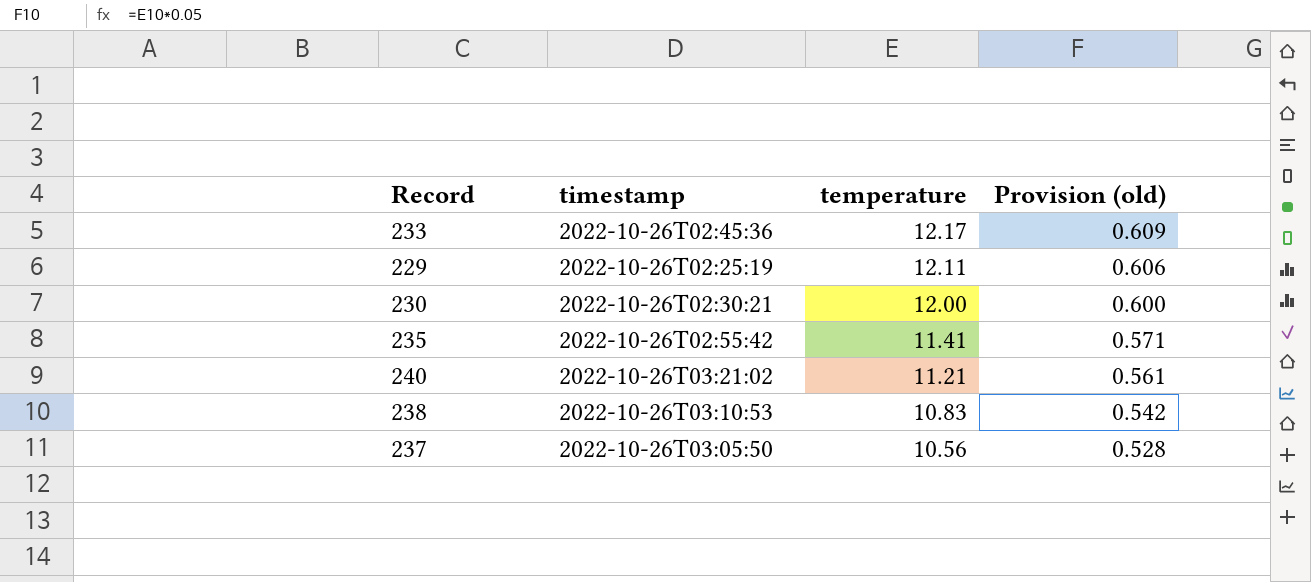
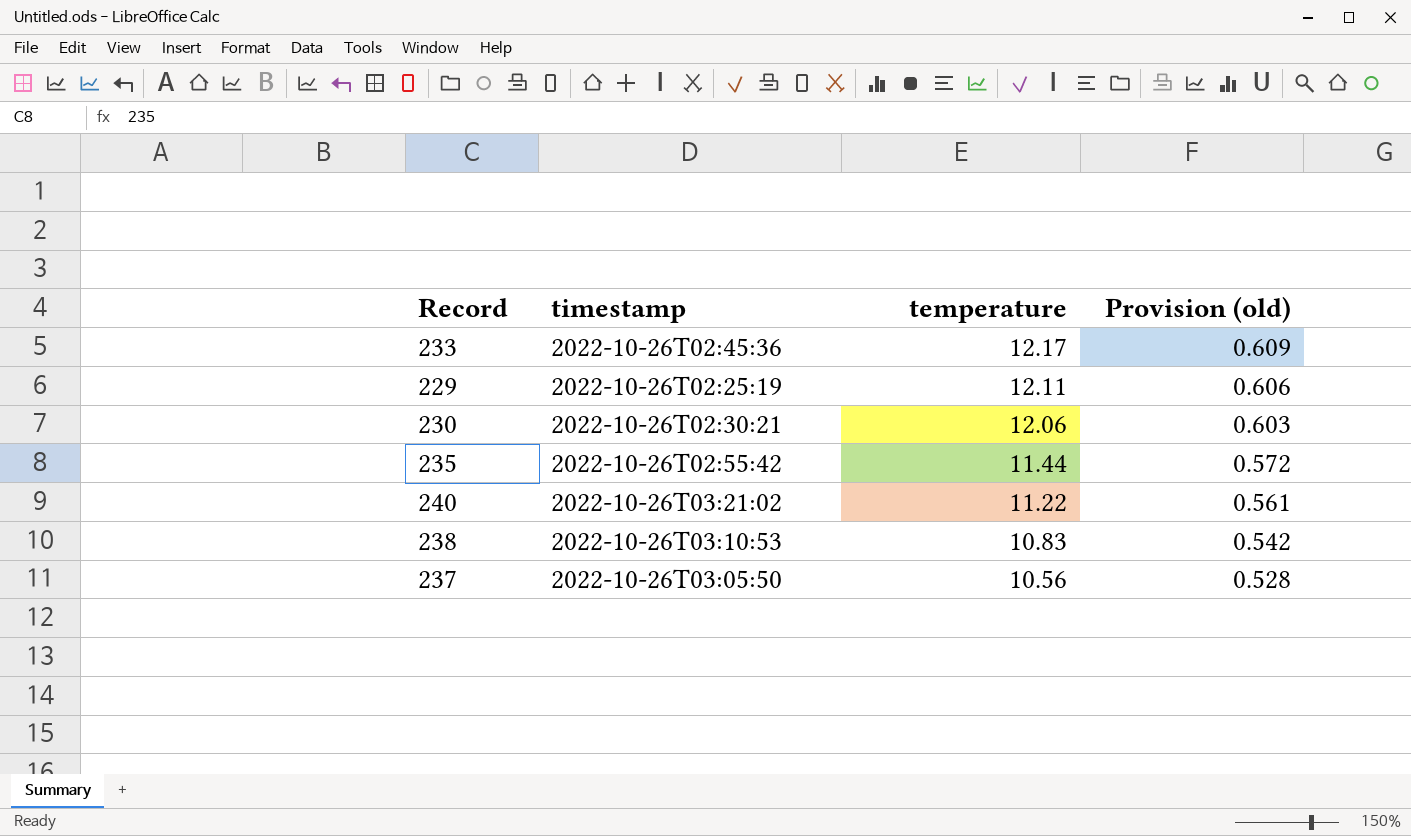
230 | temperature: 12.00 -> 12.06
230 | Provision (old): 0.600 -> 0.603
235 | temperature: 11.41 -> 11.44
235 | Provision (old): 0.571 -> 0.572
240 | temperature: 11.21 -> 11.22

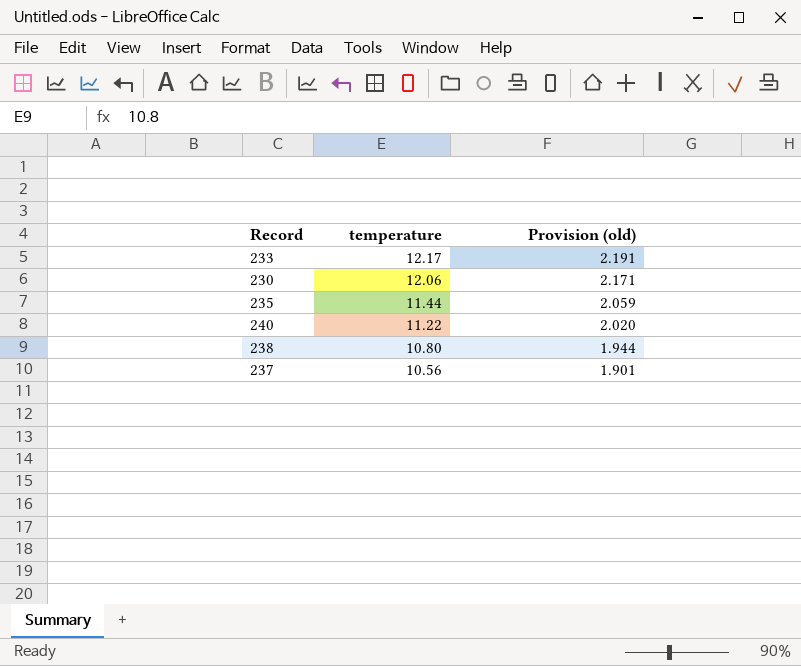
column timestamp | position: 2 -> none
column Provision (old) | formula: [temperature] * 0.05 -> [temperature] * 0.18
row 229: 2022-10-26T02:25:19 | 12.11 | 0.606 -> none
238 | temperature: 10.83 -> 10.80

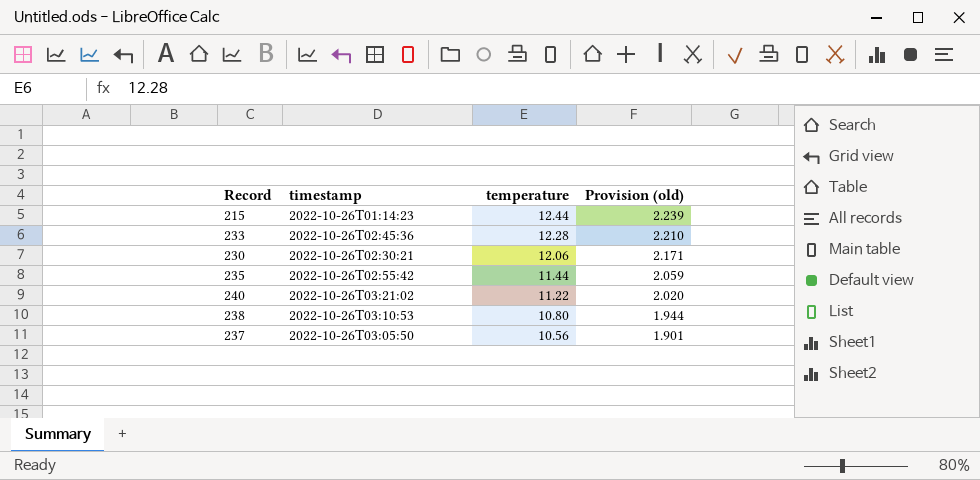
column timestamp | position: none -> 2
row 215: none -> 2022-10-26T01:14:23 | 12.44 | 2.239
233 | temperature: 12.17 -> 12.28
233 | Provision (old): 2.191 -> 2.210

